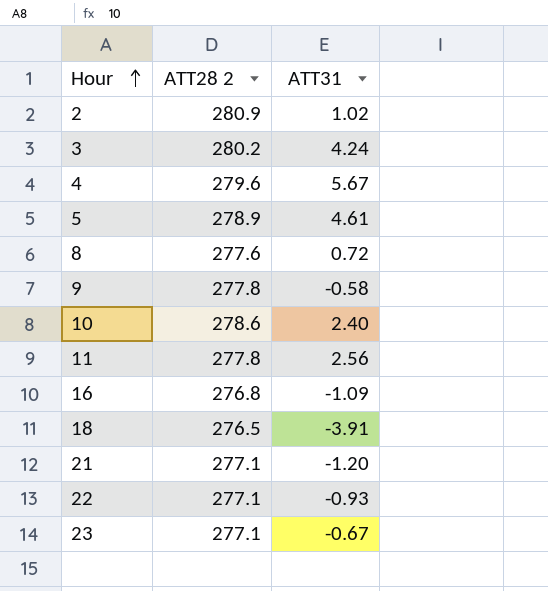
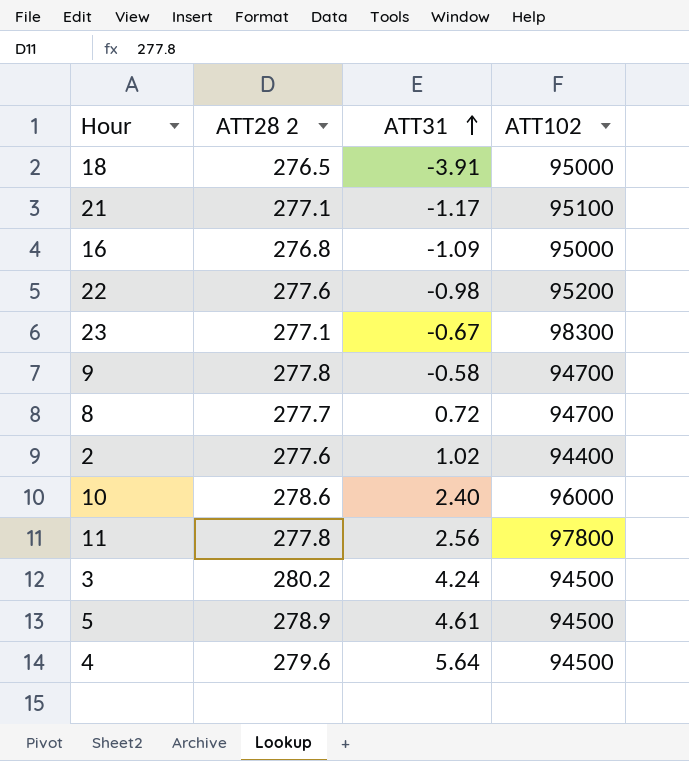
row order: Hour ascending -> ATT31 ascending
column ATT102 | position: none -> 4
21 | ATT31: -1.20 -> -1.17
22 | ATT28 2: 277.1 -> 277.6
22 | ATT31: -0.93 -> -0.98
8 | ATT28 2: 277.6 -> 277.7
2 | ATT28 2: 280.9 -> 277.6
4 | ATT31: 5.67 -> 5.64

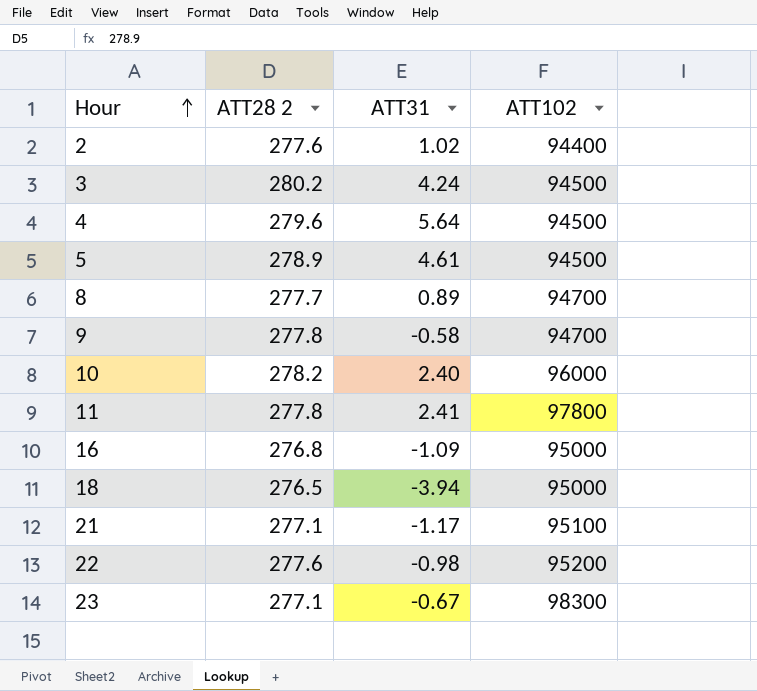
row order: ATT31 ascending -> Hour ascending
8 | ATT31: 0.72 -> 0.89
10 | ATT28 2: 278.6 -> 278.2
11 | ATT31: 2.56 -> 2.41
18 | ATT31: -3.91 -> -3.94

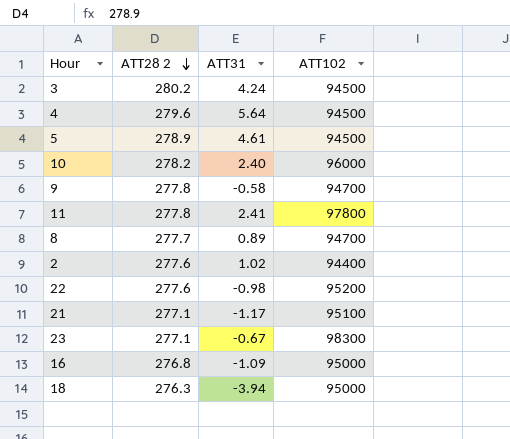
row order: Hour ascending -> ATT28 2 descending
18 | ATT28 2: 276.5 -> 276.3

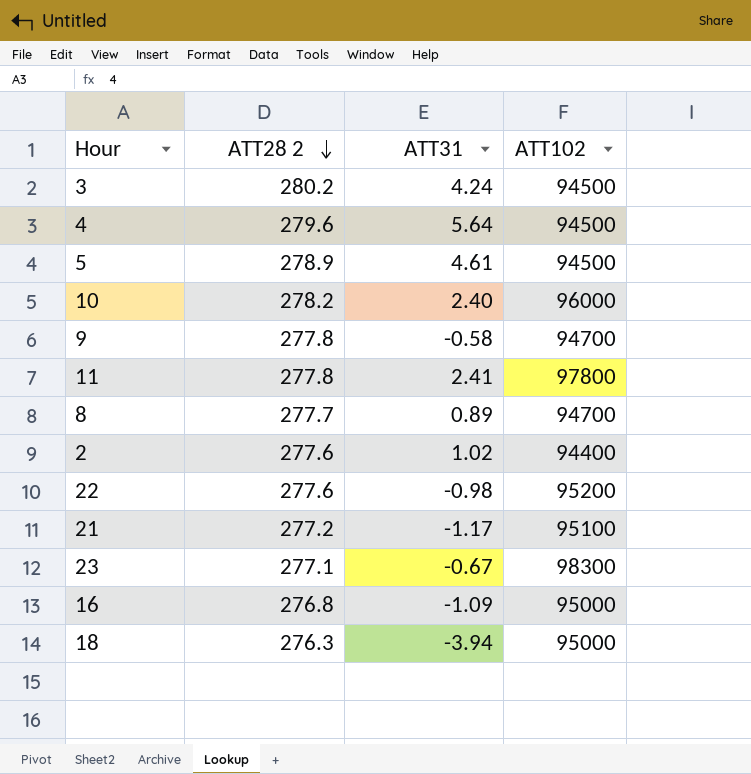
21 | ATT28 2: 277.1 -> 277.2

